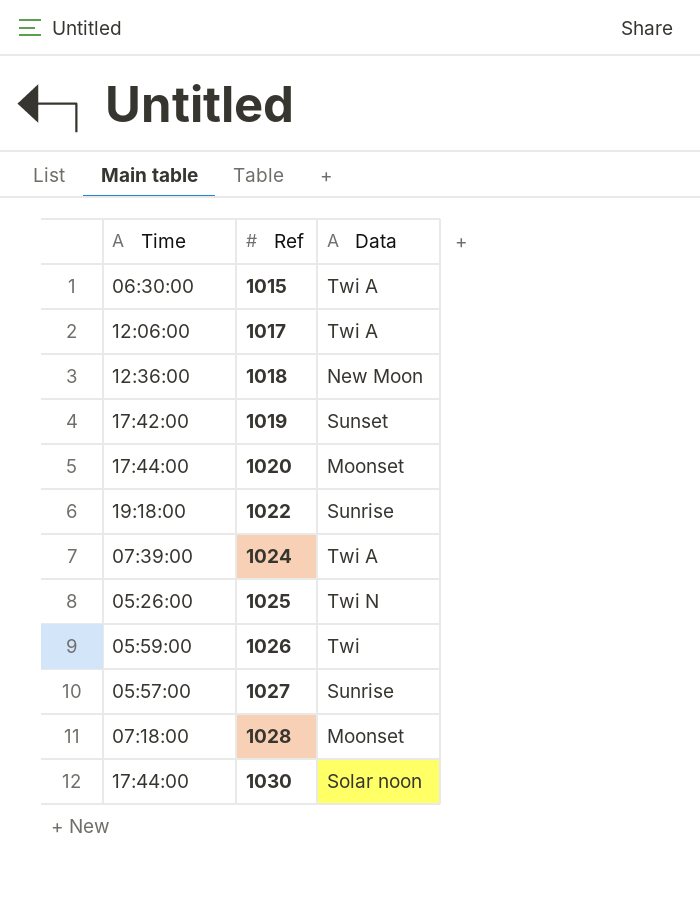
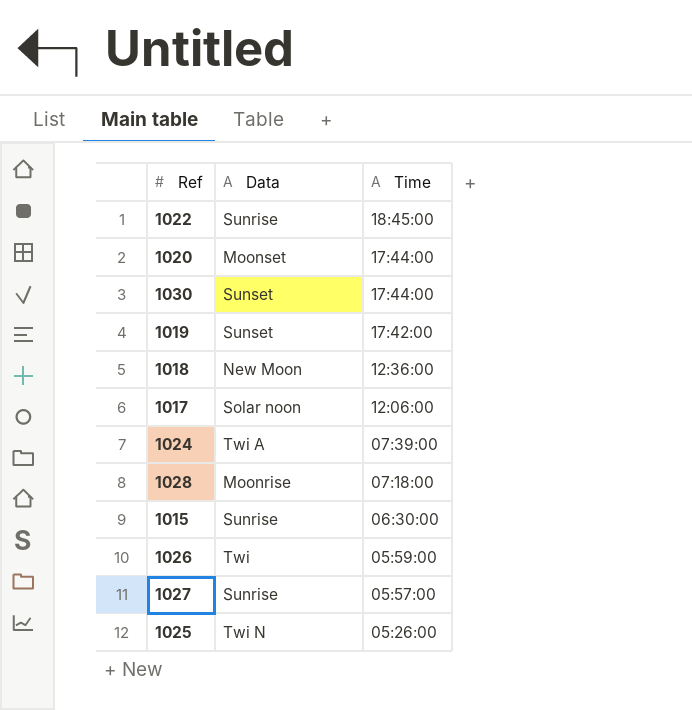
row order: Ref ascending -> Time descending
column Time | position: 1 -> 3
1022 | Time: 19:18:00 -> 18:45:00
1030 | Data: Solar noon -> Sunset
1017 | Data: Twi A -> Solar noon
1028 | Data: Moonset -> Moonrise
1015 | Data: Twi A -> Sunrise

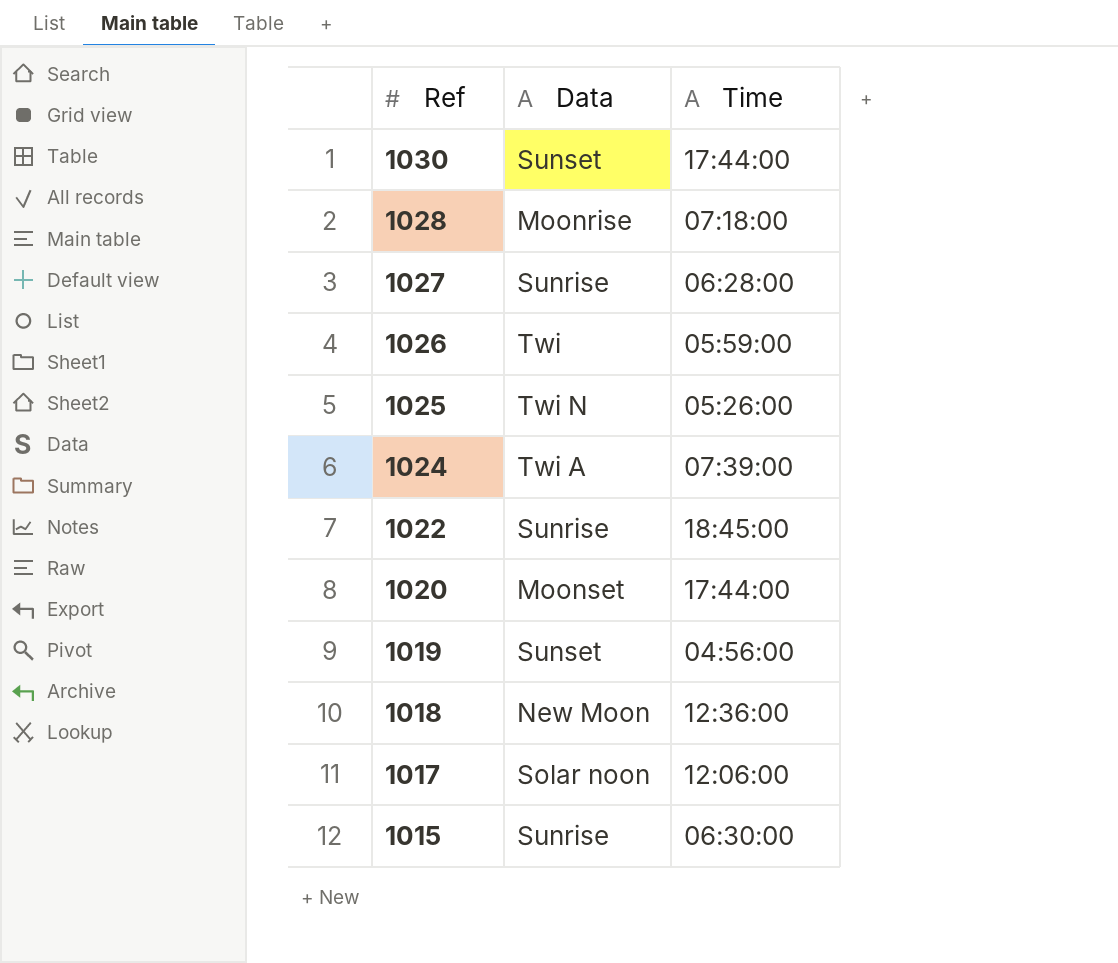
row order: Time descending -> Ref descending
1027 | Time: 05:57:00 -> 06:28:00
1019 | Time: 17:42:00 -> 04:56:00

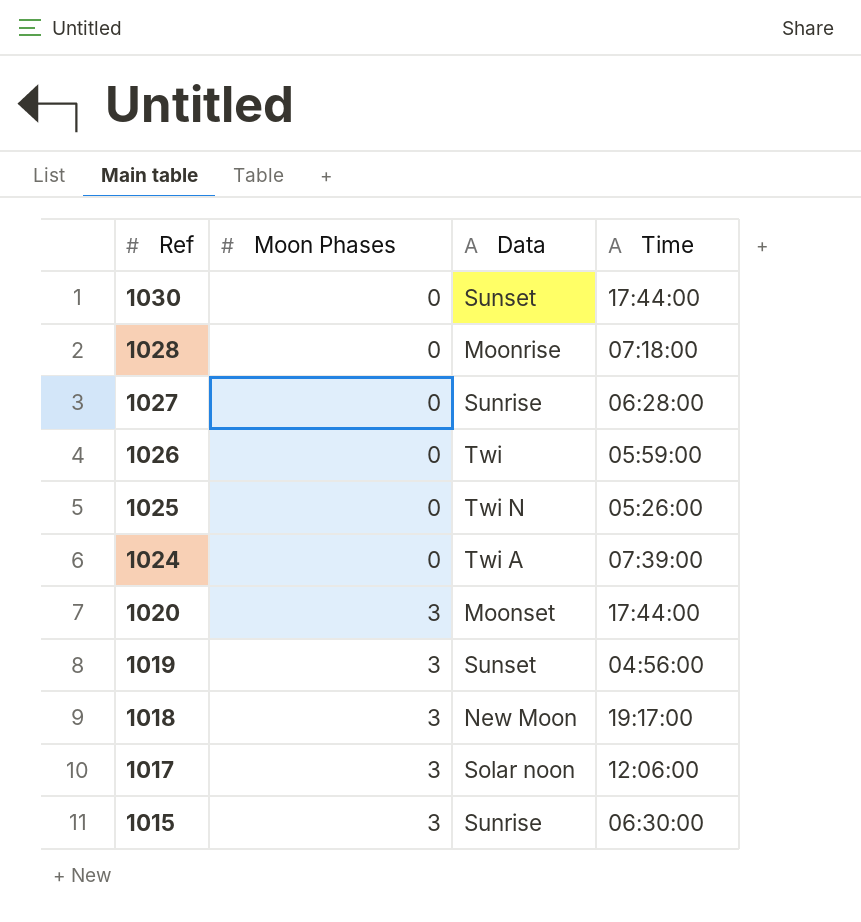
column Moon Phases | position: none -> 2
row 1022: Sunrise | 18:45:00 -> none
1018 | Time: 12:36:00 -> 19:17:00

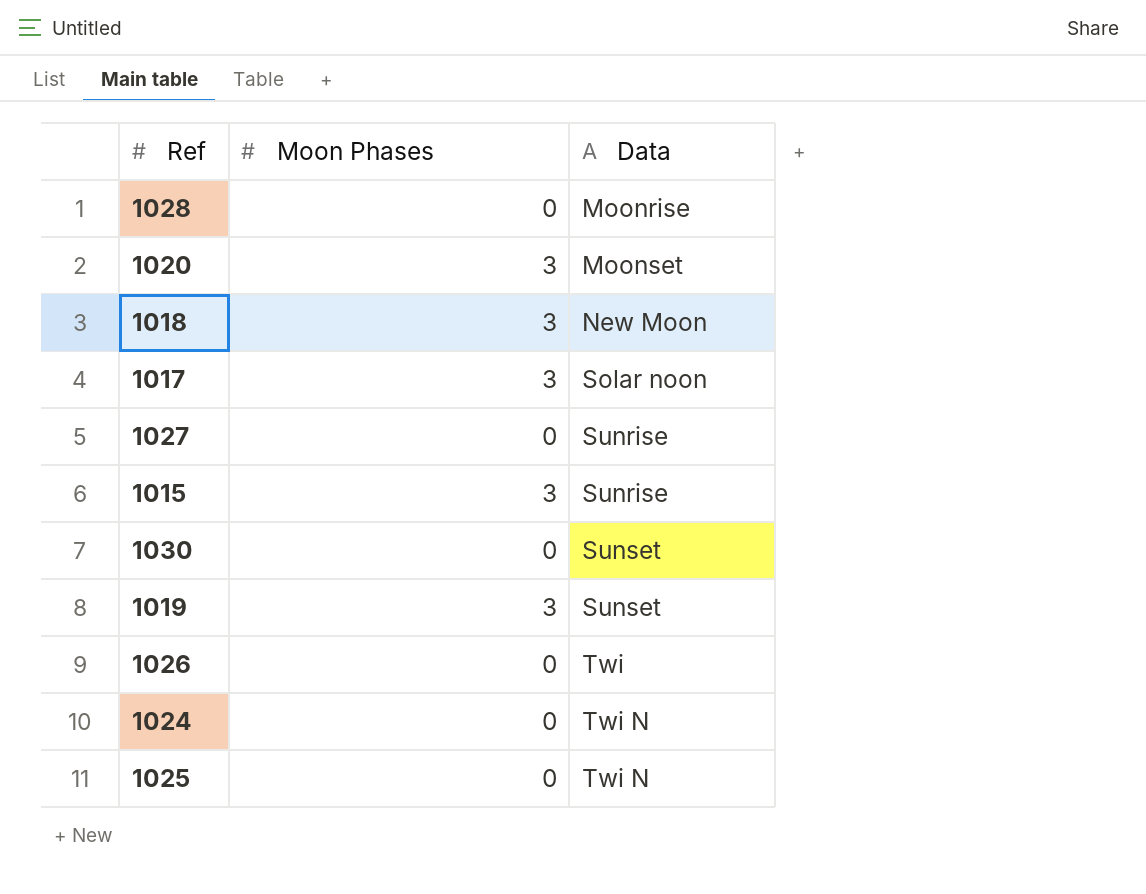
row order: Ref descending -> Data ascending
column Time | position: 4 -> none
1024 | Data: Twi A -> Twi N

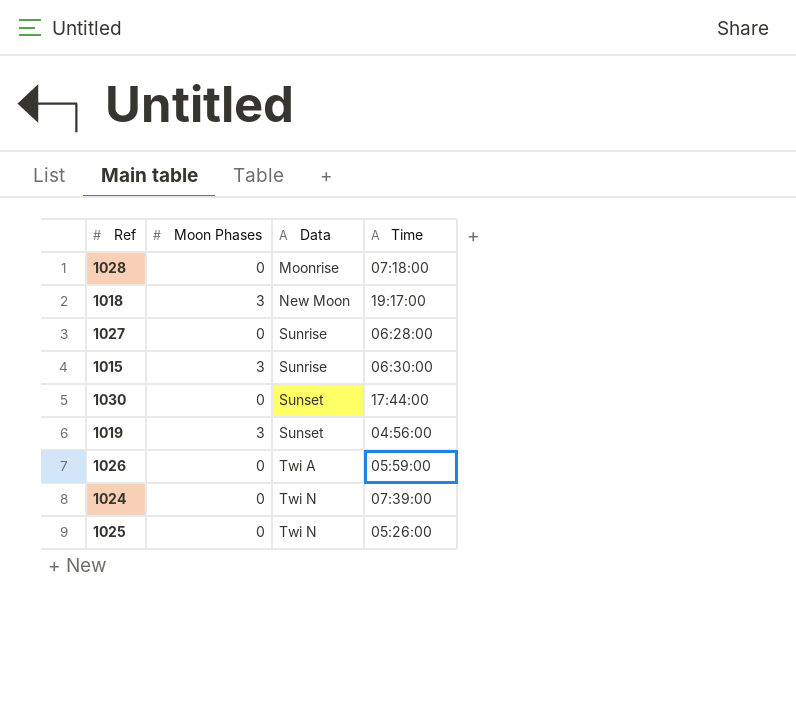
column Time | position: none -> 4
row 1020: 3 | Moonset -> none
row 1017: 3 | Solar noon -> none
1026 | Data: Twi -> Twi A

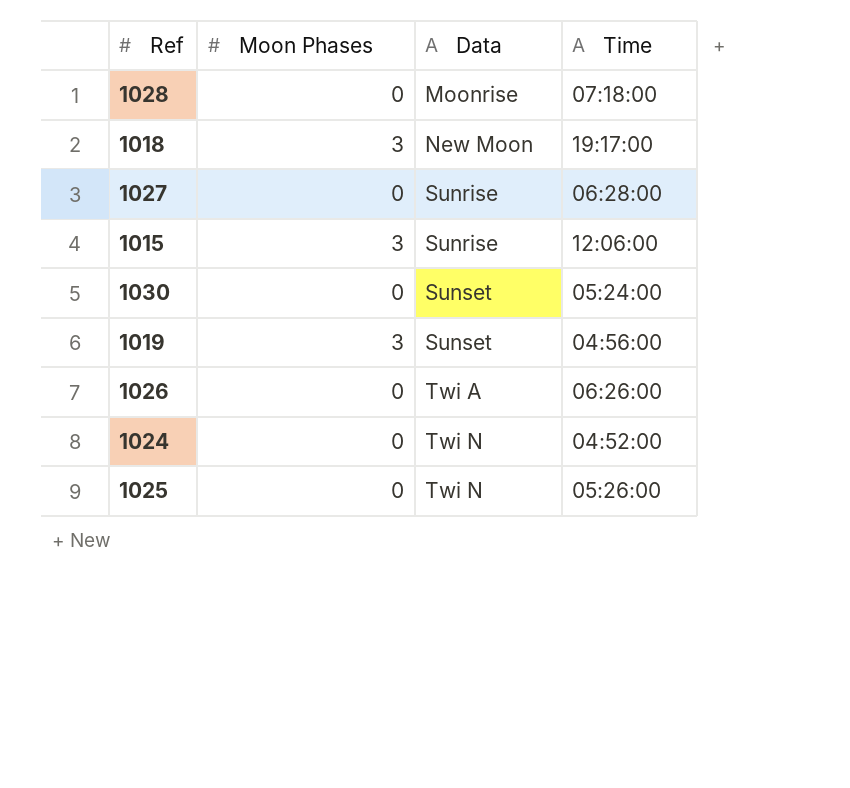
1015 | Time: 06:30:00 -> 12:06:00
1030 | Time: 17:44:00 -> 05:24:00
1026 | Time: 05:59:00 -> 06:26:00
1024 | Time: 07:39:00 -> 04:52:00

